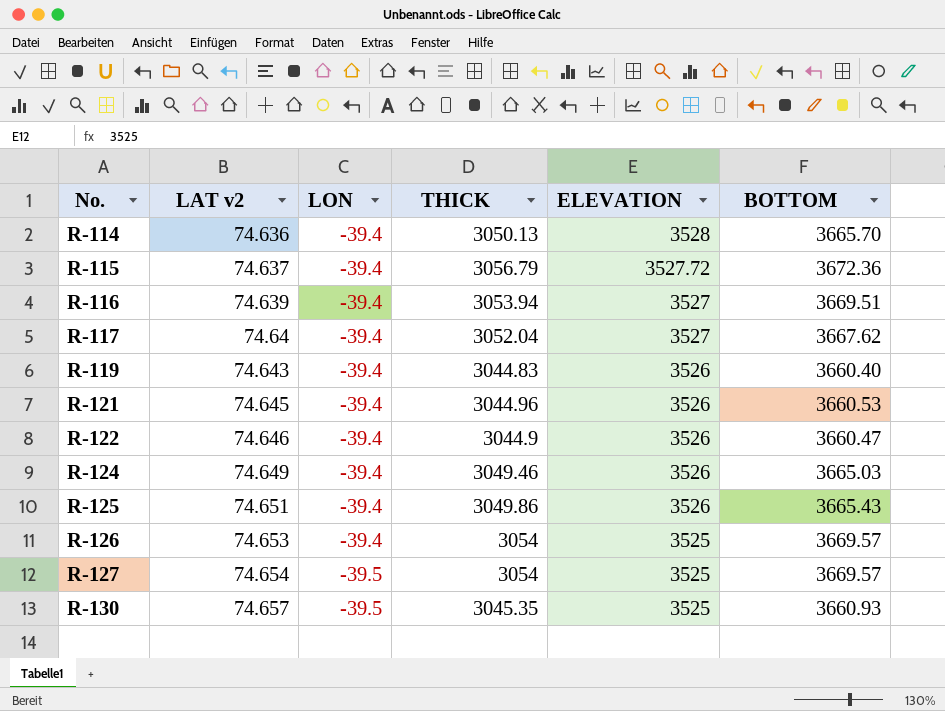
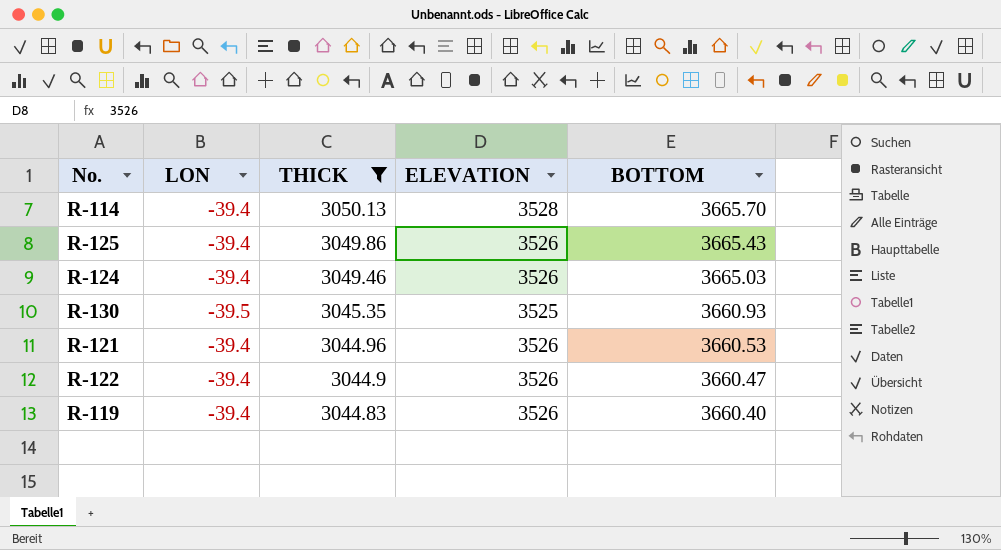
filter: none -> THICK <= 3050.13
row order: No. ascending -> THICK descending
column LAT v2 | position: 2 -> none

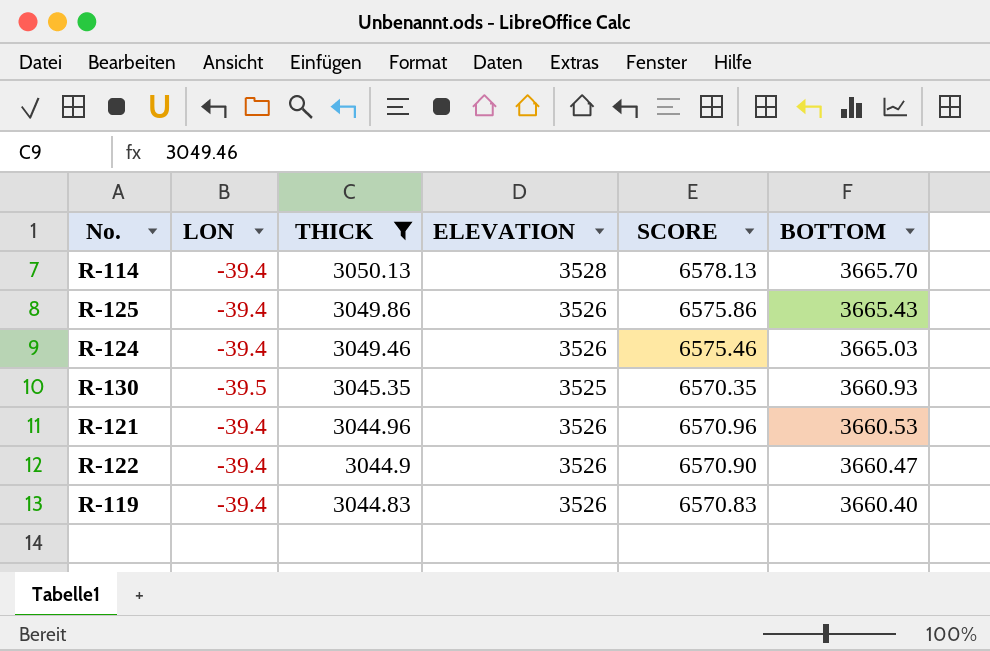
column SCORE | formula: none -> [THICK] + [ELEVATION]

